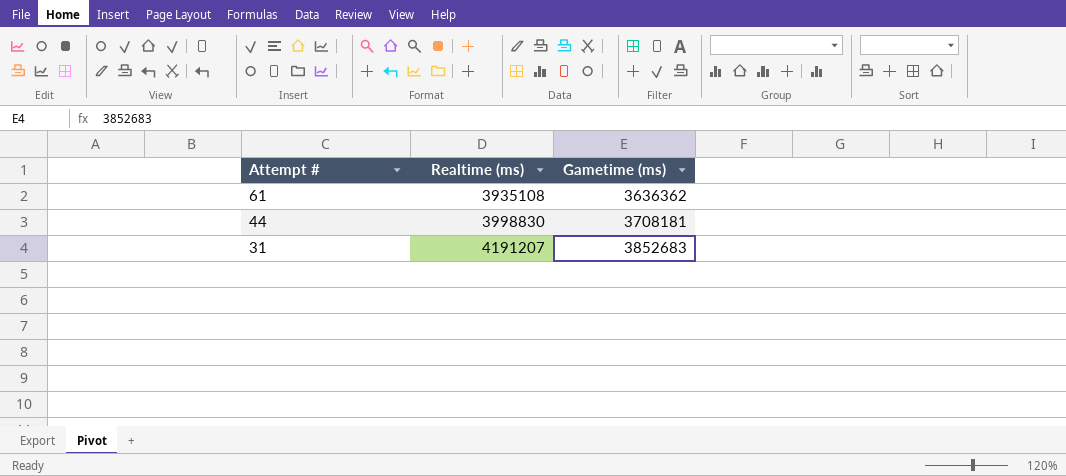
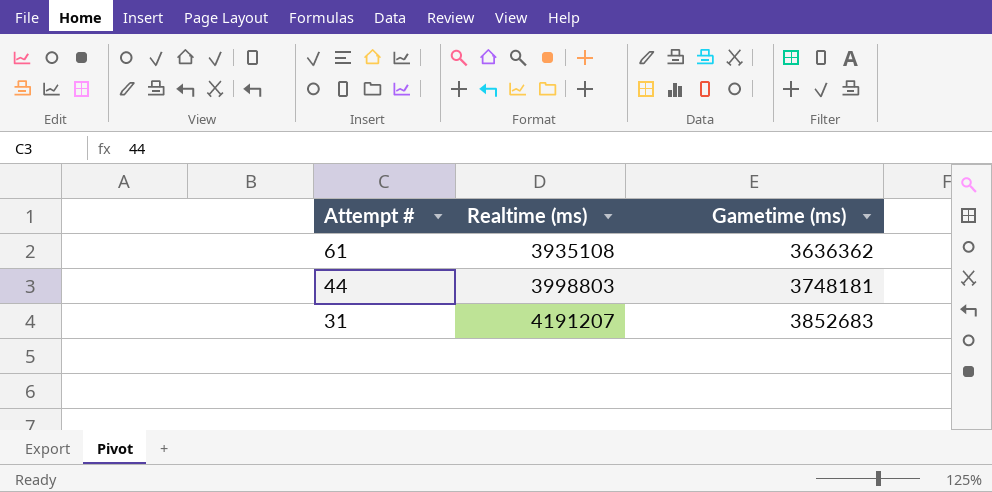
44 | Realtime (ms): 3998830 -> 3998803
44 | Gametime (ms): 3708181 -> 3748181

